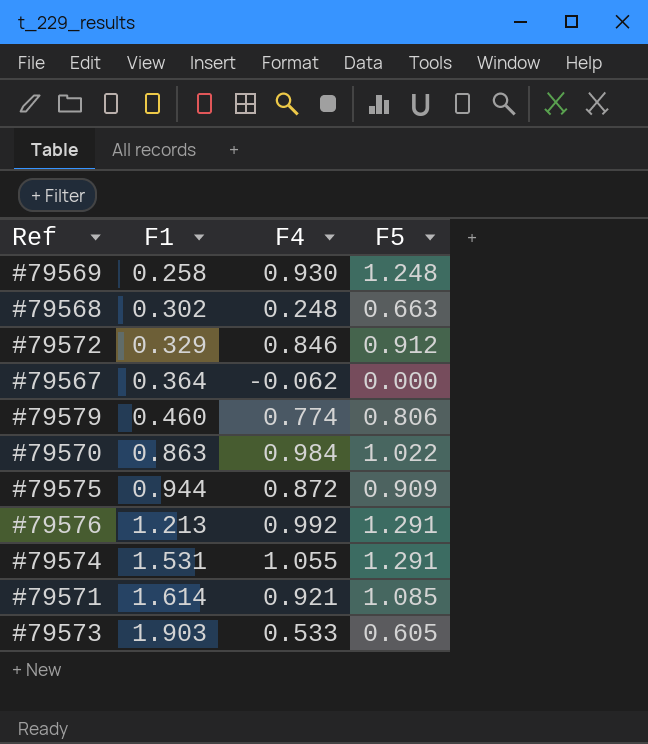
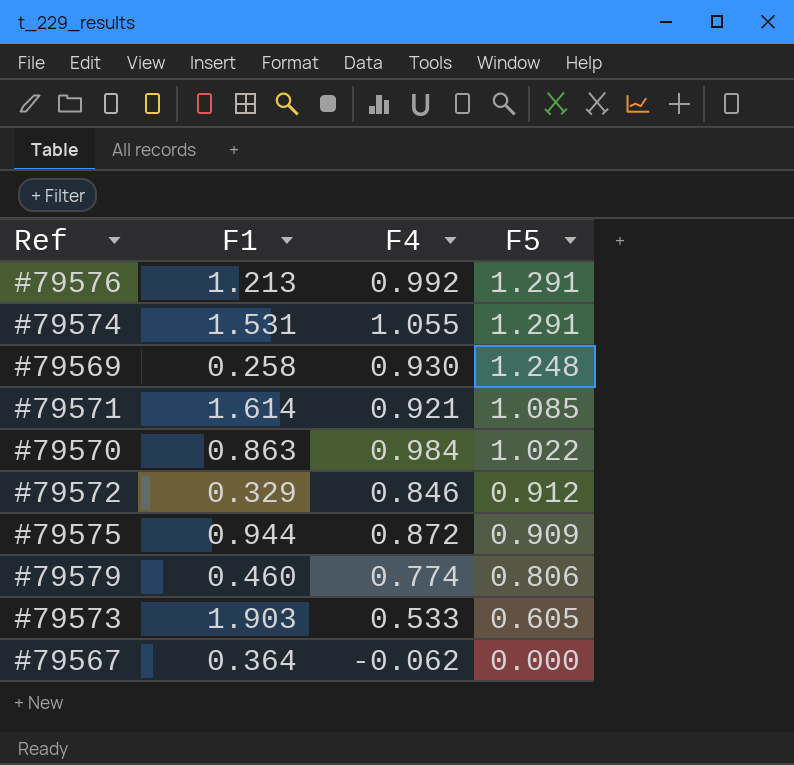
row order: F1 ascending -> F5 descending
row #79568: 0.302 | 0.248 | 0.663 -> none

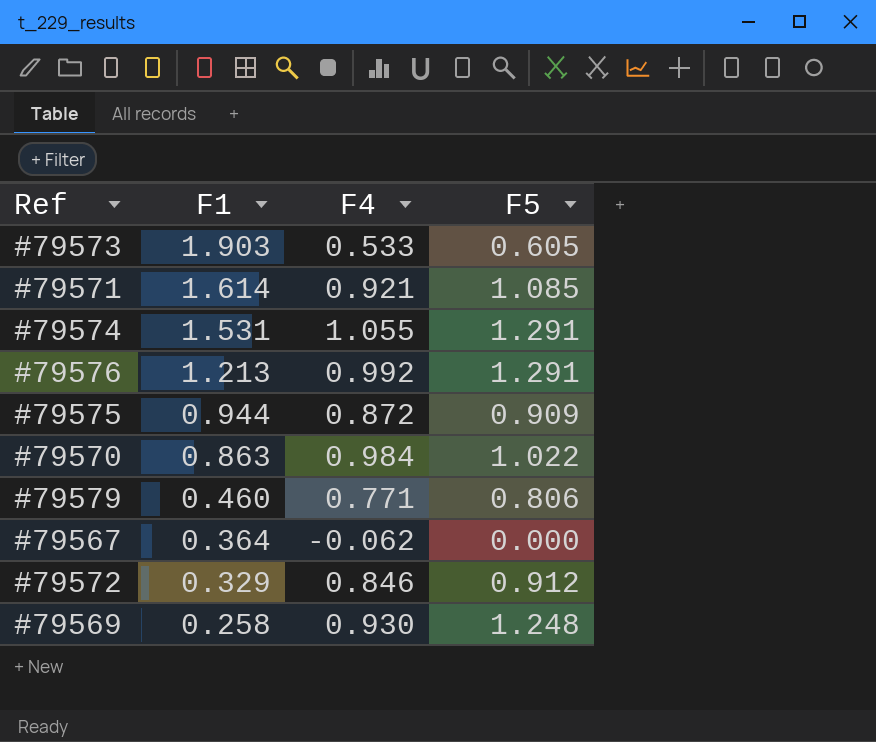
row order: F5 descending -> F1 descending
#79579 | F4: 0.774 -> 0.771

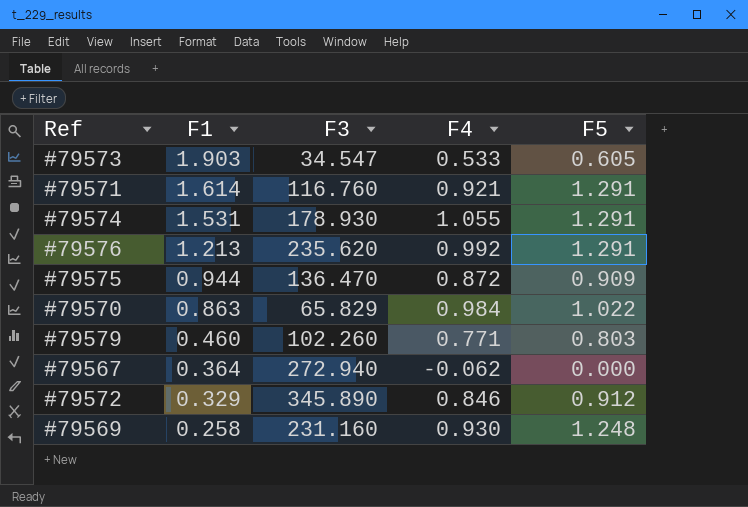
column F3 | position: none -> 3
#79571 | F5: 1.085 -> 1.291
#79579 | F5: 0.806 -> 0.803

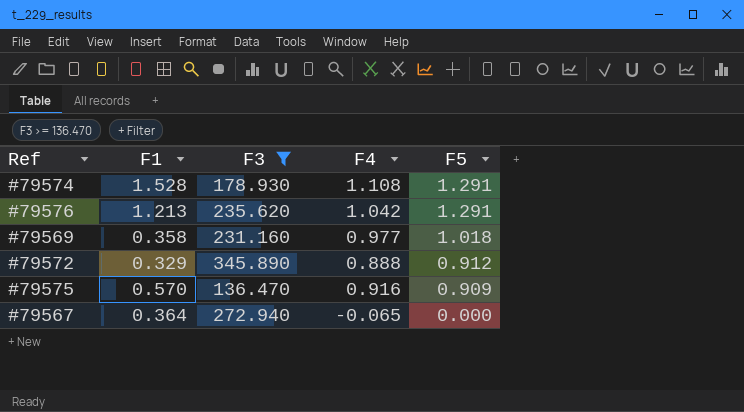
filter: none -> F3 >= 136.470
row order: F1 descending -> F5 descending
#79574 | F1: 1.531 -> 1.528
#79574 | F4: 1.055 -> 1.108
#79576 | F4: 0.992 -> 1.042
#79569 | F1: 0.258 -> 0.358
#79569 | F4: 0.930 -> 0.977
#79569 | F5: 1.248 -> 1.018
#79572 | F4: 0.846 -> 0.888
#79575 | F1: 0.944 -> 0.570
#79575 | F4: 0.872 -> 0.916
#79567 | F4: -0.062 -> -0.065

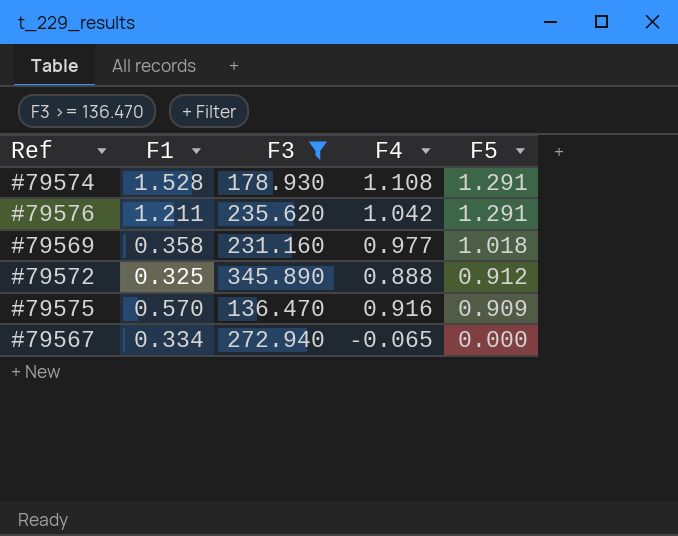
#79576 | F1: 1.213 -> 1.211
#79572 | F1: 0.329 -> 0.325
#79567 | F1: 0.364 -> 0.334

